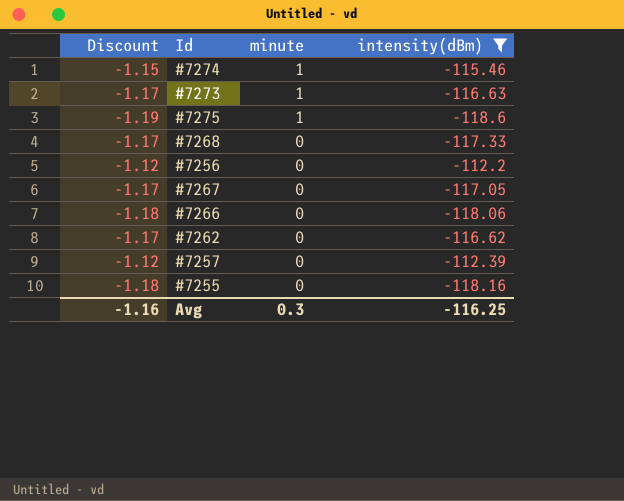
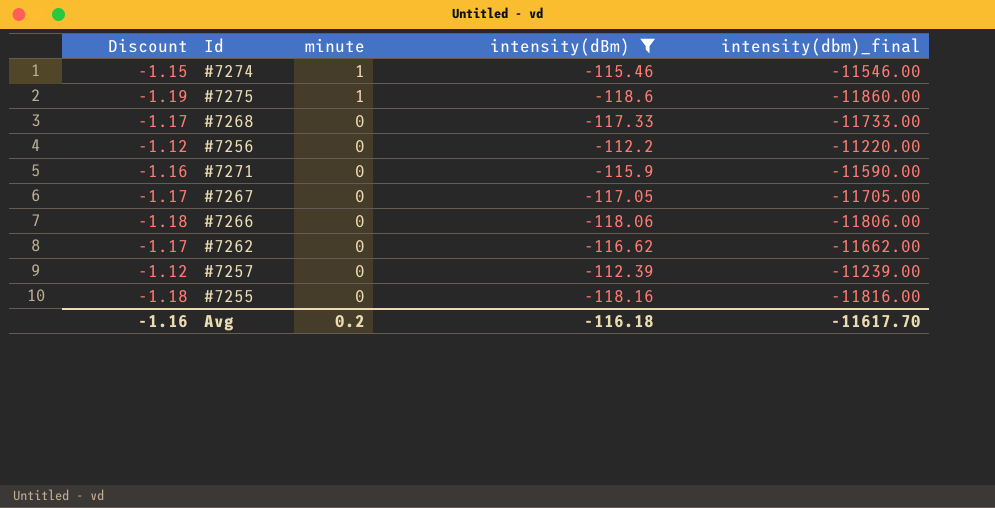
column intensity(dbm)_final | formula: none -> [intensity(dBm)] * 100
row #7273: -1.17 | 1 | -116.63 -> none
row #7271: none -> -1.16 | 0 | -115.9 | -11590.00
Avg | minute: 0.3 -> 0.2
Avg | intensity(dBm): -116.25 -> -116.18

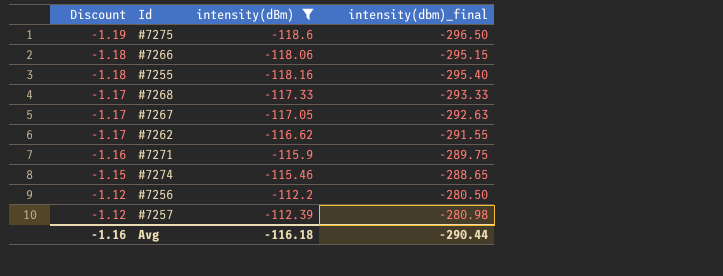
row order: minute descending -> Discount ascending
column minute | position: 3 -> none
column intensity(dbm)_final | formula: [intensity(dBm)] * 100 -> [intensity(dBm)] * 2.5
Avg | intensity(dbm)_final: -11617.70 -> -290.44

